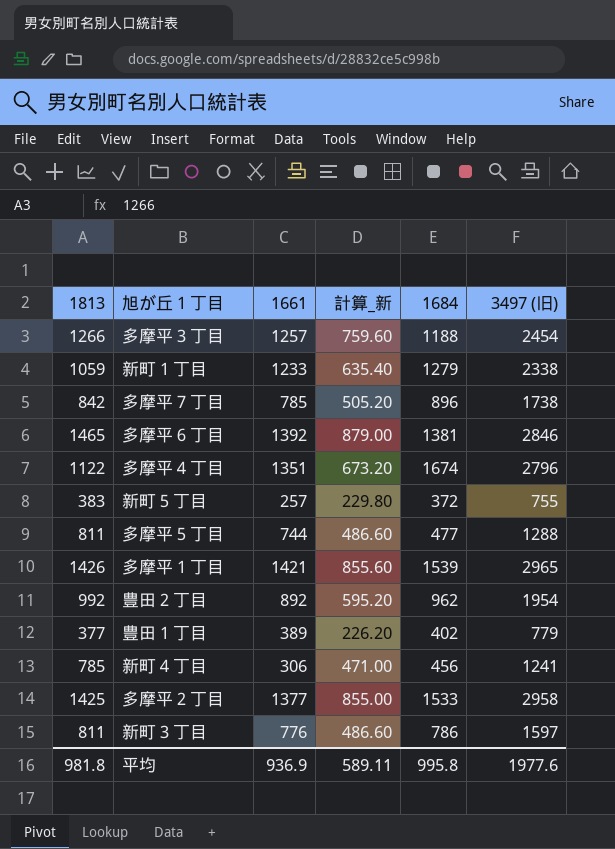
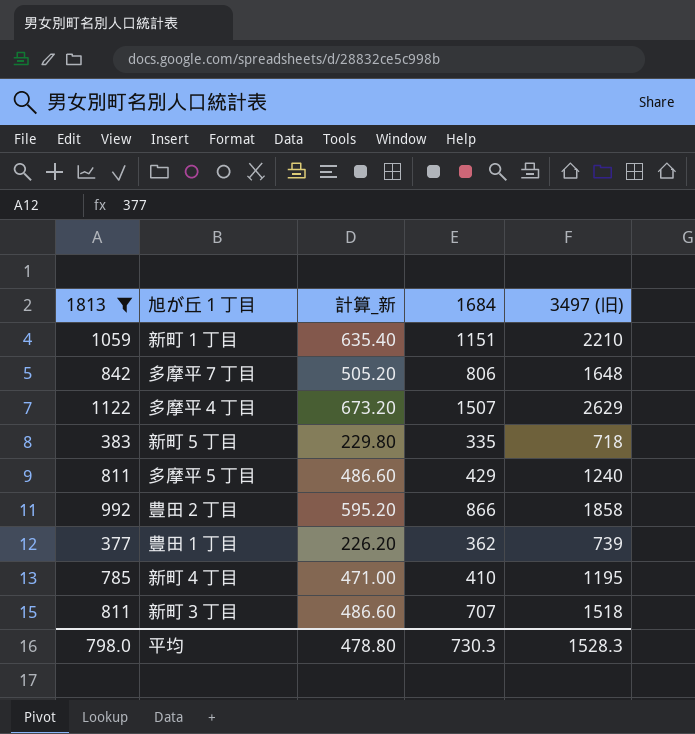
filter: none -> 1813 <= 1122
column 1661 | position: 3 -> none
新町１丁目 | 1684: 1279 -> 1151
新町１丁目 | 3497 (旧): 2338 -> 2210
多摩平７丁目 | 1684: 896 -> 806
多摩平７丁目 | 3497 (旧): 1738 -> 1648
多摩平４丁目 | 1684: 1674 -> 1507
多摩平４丁目 | 3497 (旧): 2796 -> 2629
新町５丁目 | 1684: 372 -> 335
新町５丁目 | 3497 (旧): 755 -> 718
多摩平５丁目 | 1684: 477 -> 429
多摩平５丁目 | 3497 (旧): 1288 -> 1240
豊田２丁目 | 1684: 962 -> 866
豊田２丁目 | 3497 (旧): 1954 -> 1858
豊田１丁目 | 1684: 402 -> 362
豊田１丁目 | 3497 (旧): 779 -> 739
新町４丁目 | 1684: 456 -> 410
新町４丁目 | 3497 (旧): 1241 -> 1195
新町３丁目 | 1684: 786 -> 707
新町３丁目 | 3497 (旧): 1597 -> 1518
平均 | 1813: 981.8 -> 798.0
平均 | 計算_新: 589.11 -> 478.80
平均 | 1684: 995.8 -> 730.3
平均 | 3497 (旧): 1977.6 -> 1528.3

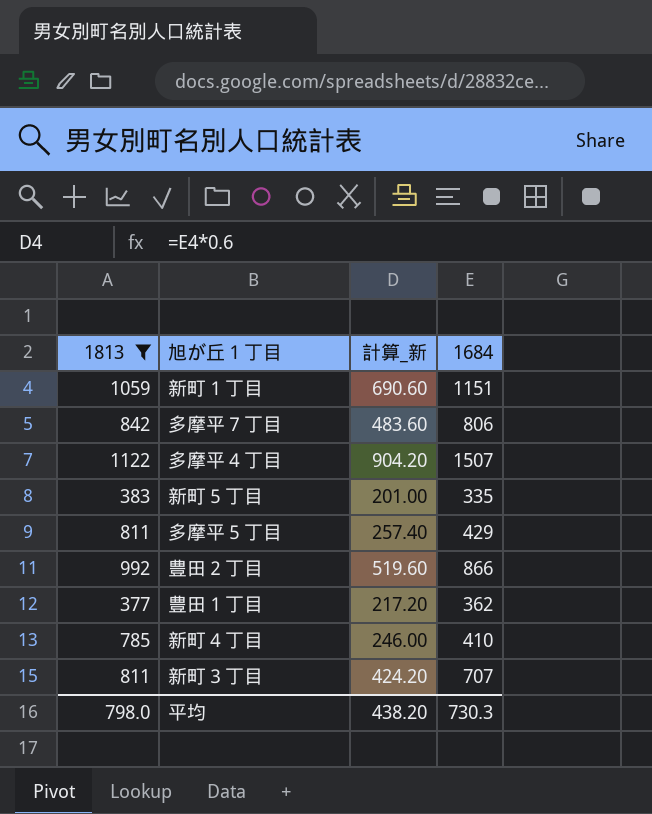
column 3497 (旧) | formula: [1813] + [1684] -> none
column 計算_新 | formula: [1813] * 0.6 -> [1684] * 0.6
平均 | 計算_新: 478.80 -> 438.20

